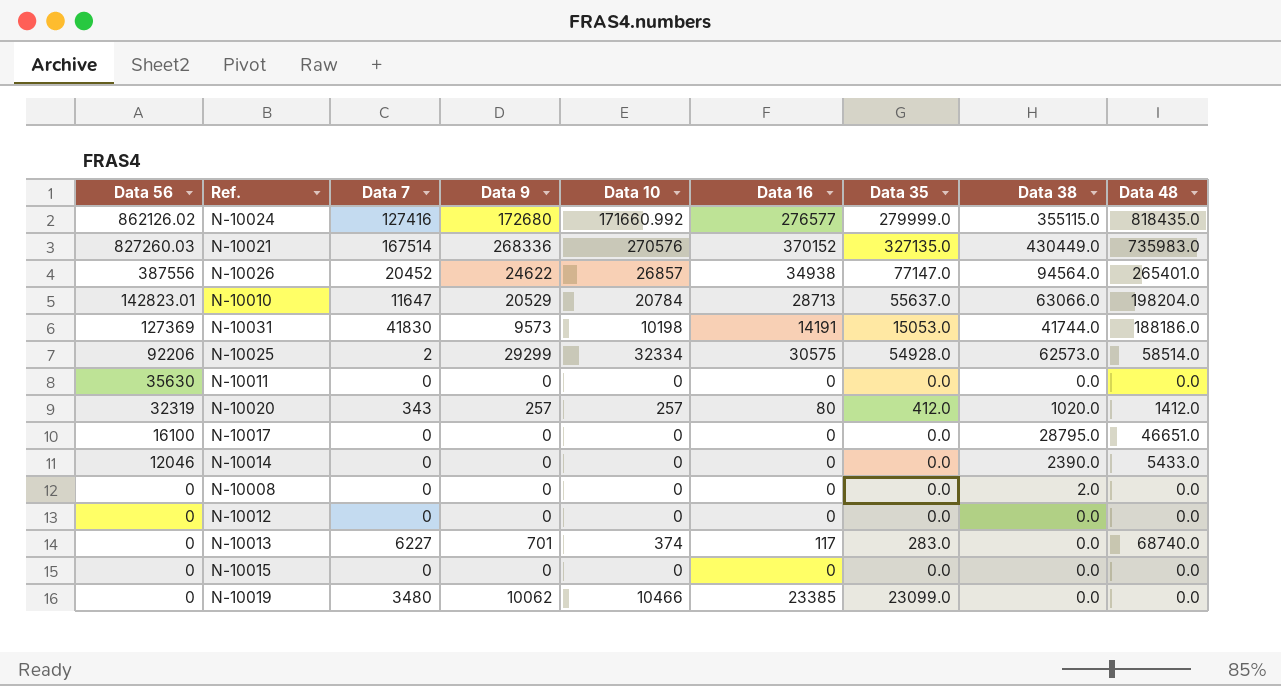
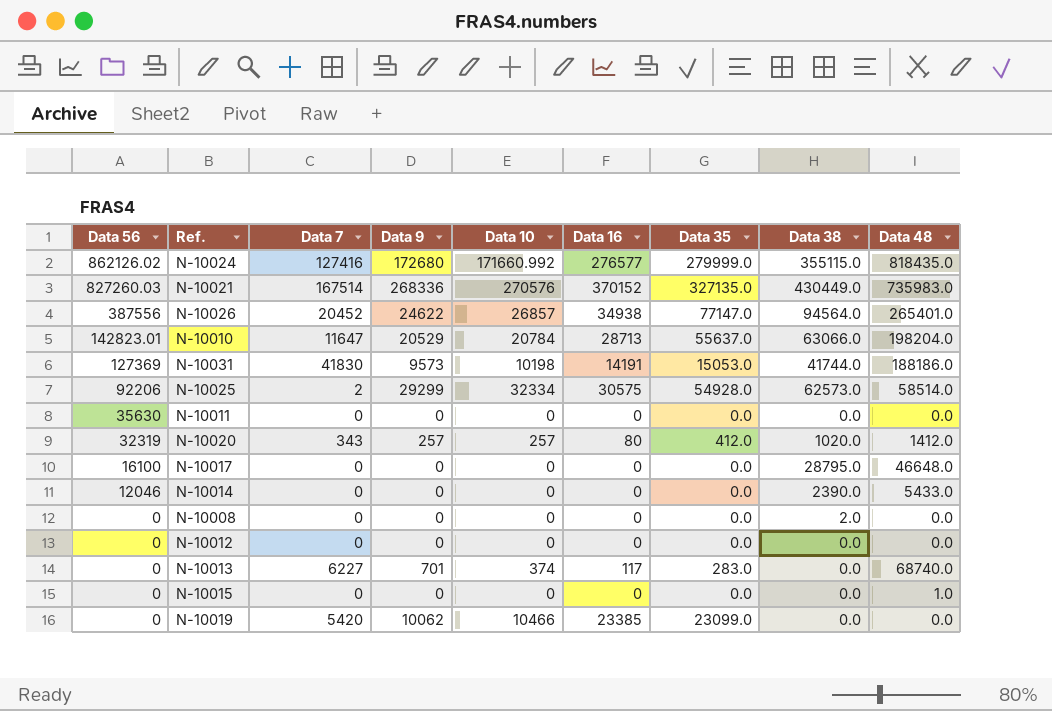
N-10017 | Data 48: 46651.0 -> 46648.0
N-10015 | Data 48: 0.0 -> 1.0
N-10019 | Data 7: 3480 -> 5420

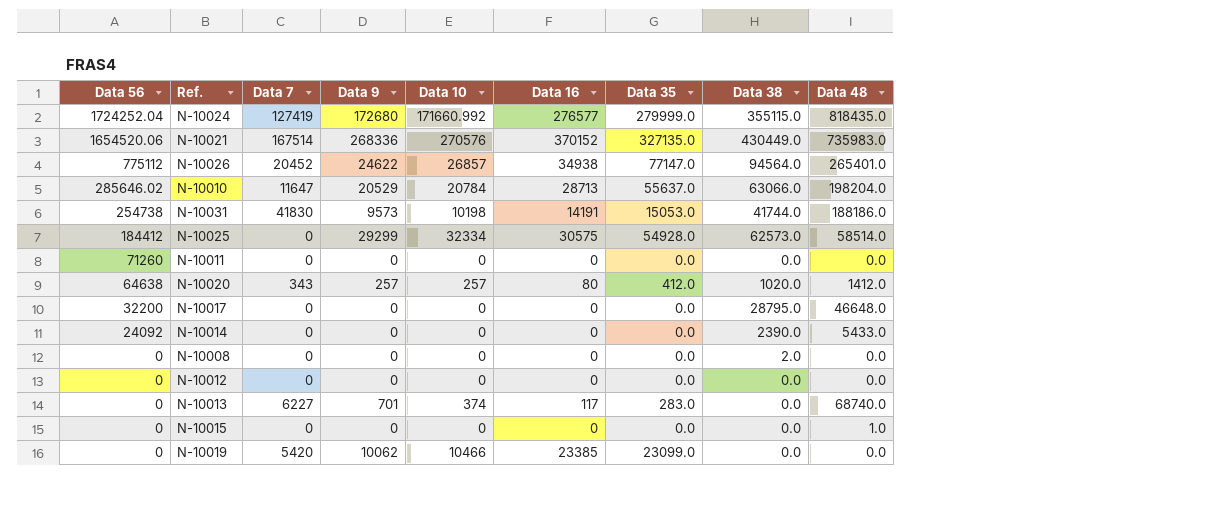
N-10024 | Data 56: 862126.02 -> 1724252.04
N-10024 | Data 7: 127416 -> 127419
N-10021 | Data 56: 827260.03 -> 1654520.06
N-10026 | Data 56: 387556 -> 775112
N-10010 | Data 56: 142823.01 -> 285646.02
N-10031 | Data 56: 127369 -> 254738
N-10025 | Data 56: 92206 -> 184412
N-10025 | Data 7: 2 -> 0
N-10011 | Data 56: 35630 -> 71260
N-10020 | Data 56: 32319 -> 64638
N-10017 | Data 56: 16100 -> 32200
N-10014 | Data 56: 12046 -> 24092

